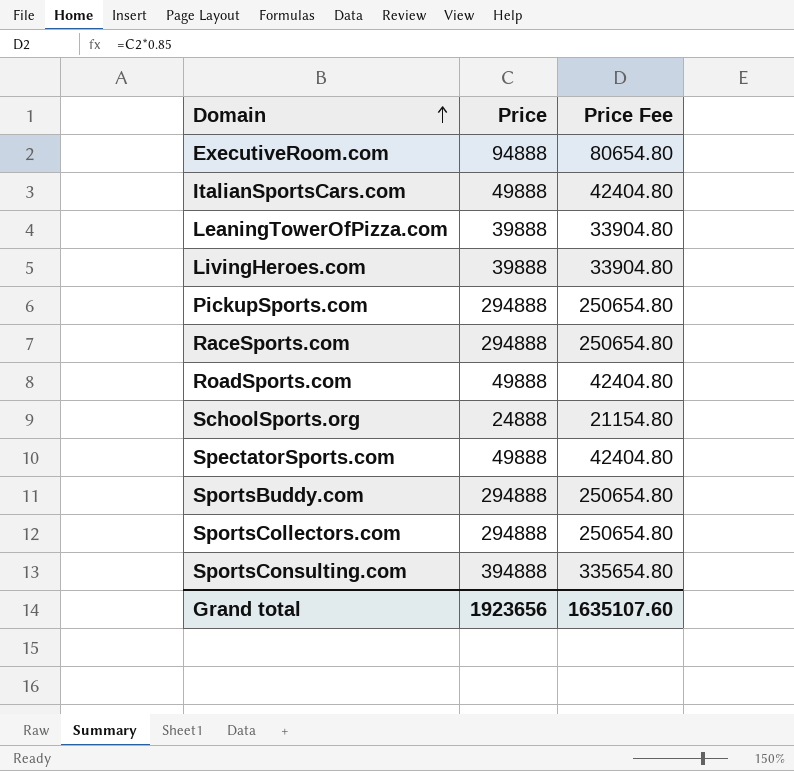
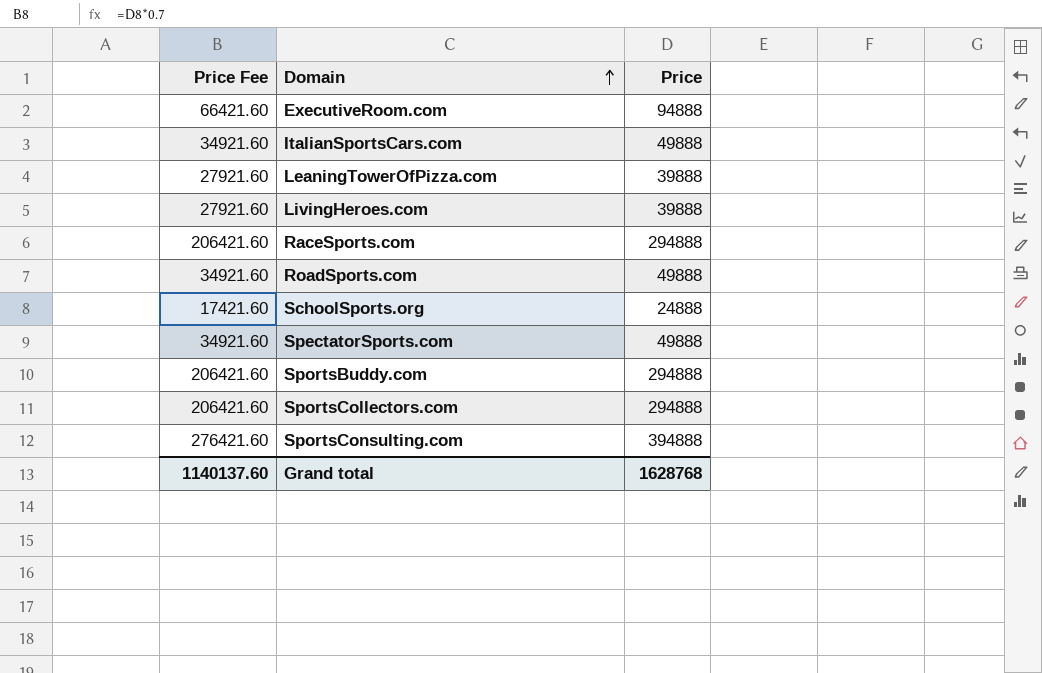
column Price Fee | formula: [Price] * 0.85 -> [Price] * 0.7
column Price Fee | position: 3 -> 1
row PickupSports.com: 294888 | 250654.80 -> none
Grand total | Price Fee: 1635107.60 -> 1140137.60
Grand total | Price: 1923656 -> 1628768

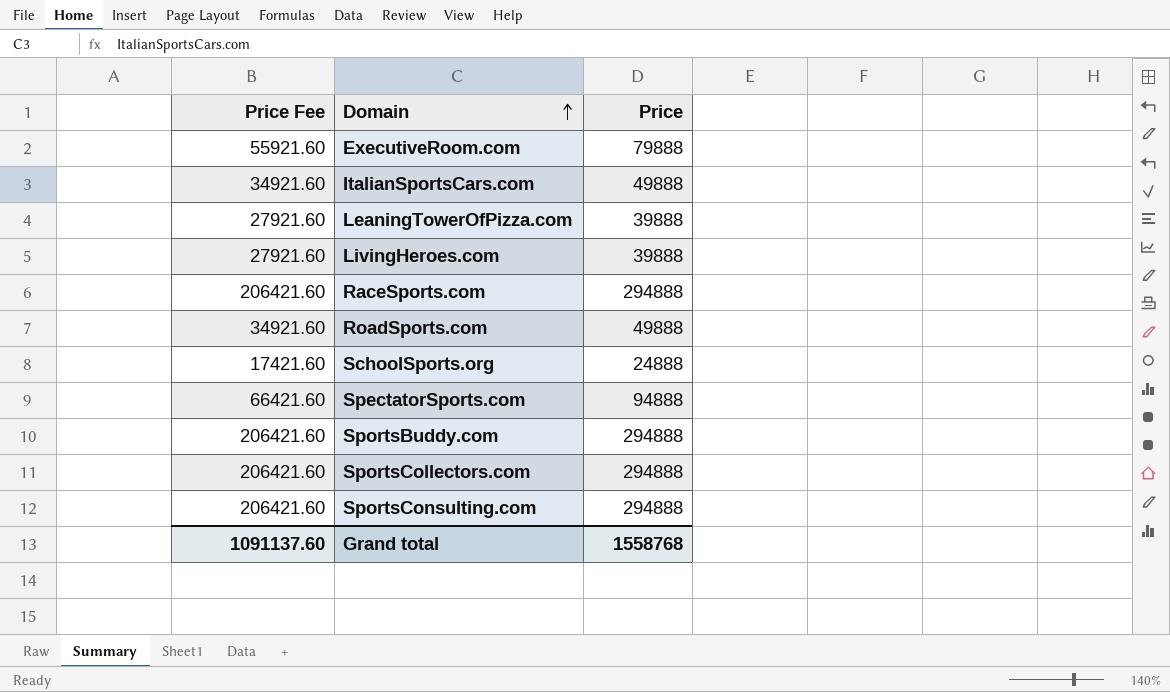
ExecutiveRoom.com | Price Fee: 66421.60 -> 55921.60
ExecutiveRoom.com | Price: 94888 -> 79888
SpectatorSports.com | Price Fee: 34921.60 -> 66421.60
SpectatorSports.com | Price: 49888 -> 94888
SportsConsulting.com | Price Fee: 276421.60 -> 206421.60
SportsConsulting.com | Price: 394888 -> 294888
Grand total | Price Fee: 1140137.60 -> 1091137.60
Grand total | Price: 1628768 -> 1558768

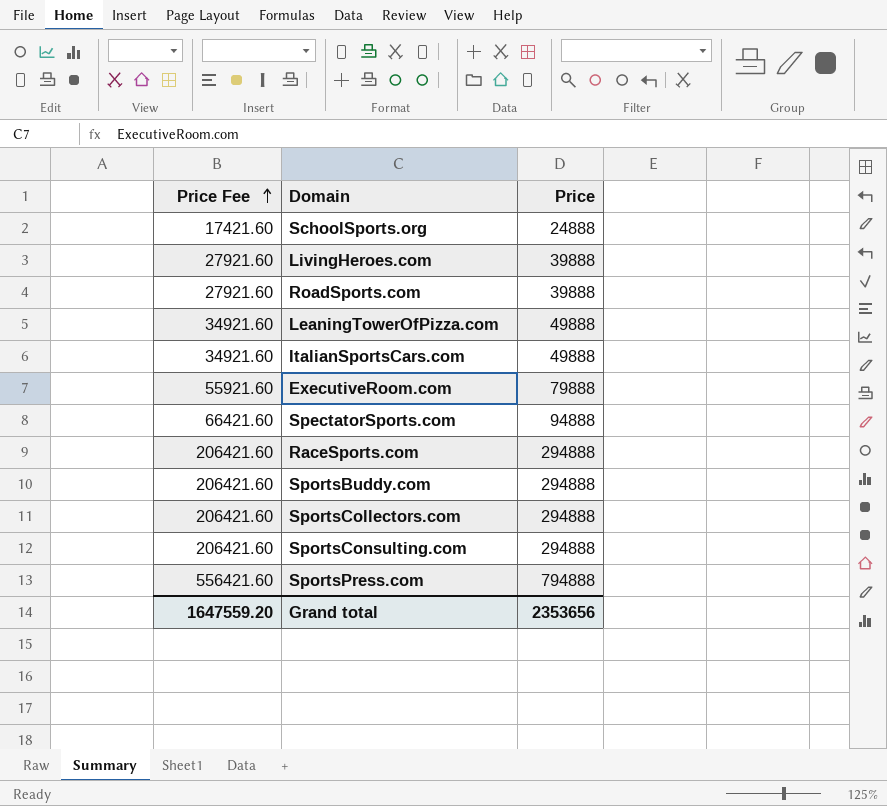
row order: Domain ascending -> Price Fee ascending
RoadSports.com | Price Fee: 34921.60 -> 27921.60
RoadSports.com | Price: 49888 -> 39888
LeaningTowerOfPizza.com | Price Fee: 27921.60 -> 34921.60
LeaningTowerOfPizza.com | Price: 39888 -> 49888
row SportsPress.com: none -> 556421.60 | 794888
Grand total | Price Fee: 1091137.60 -> 1647559.20
Grand total | Price: 1558768 -> 2353656

